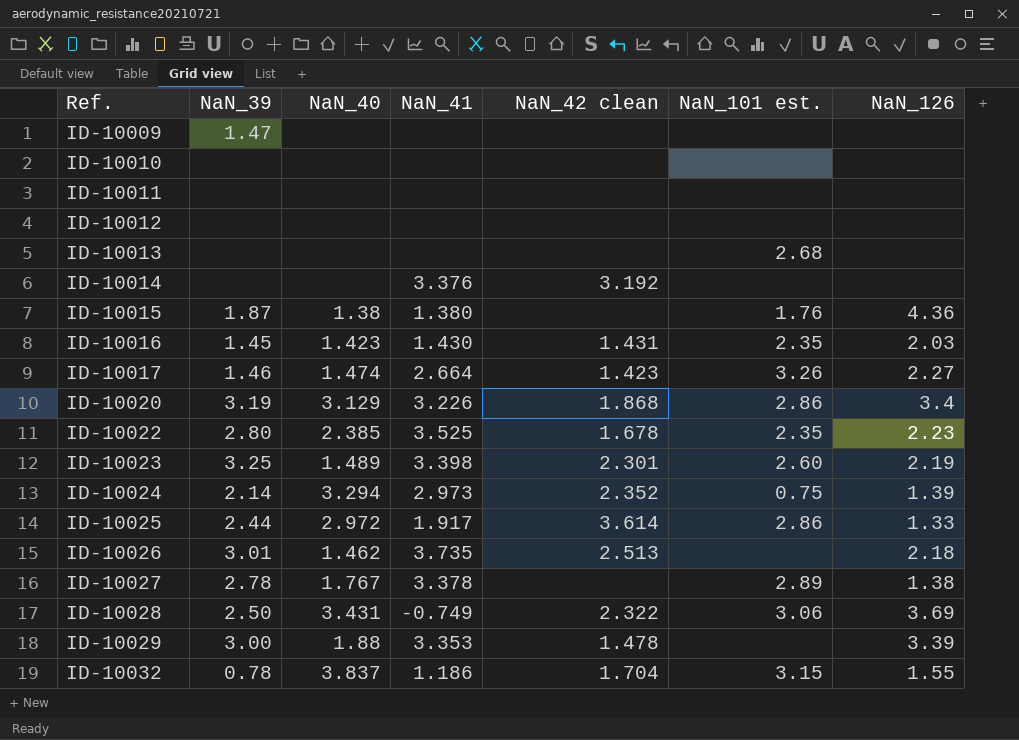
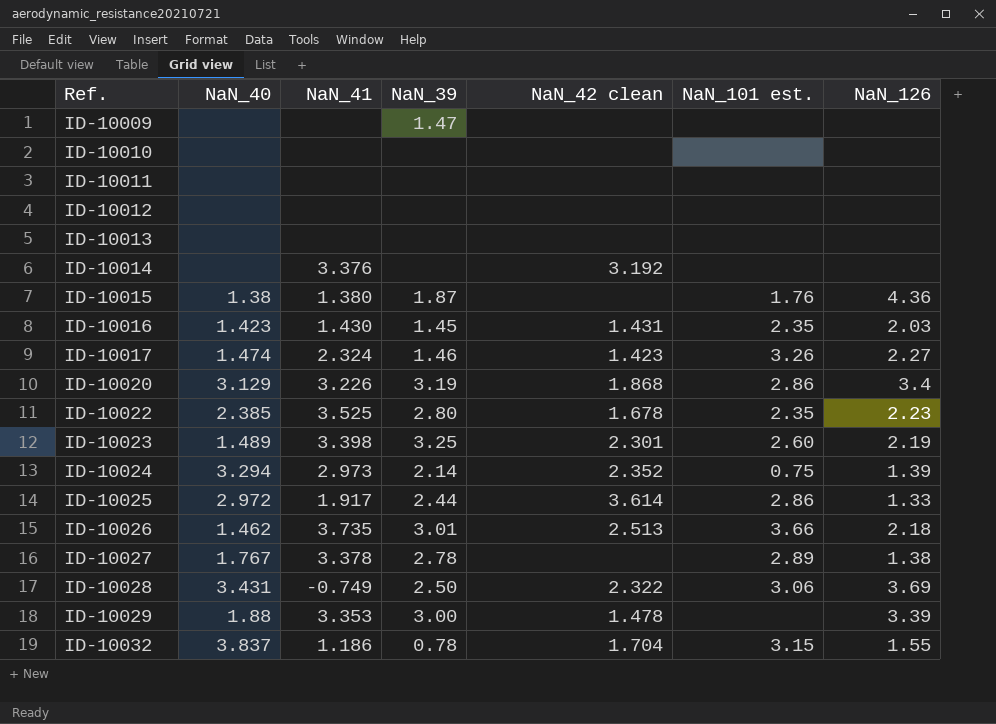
column NaN_39 | position: 2 -> 4
ID-10013 | NaN_101 est.: 2.68 -> none
ID-10017 | NaN_41: 2.664 -> 2.324
ID-10026 | NaN_101 est.: none -> 3.66

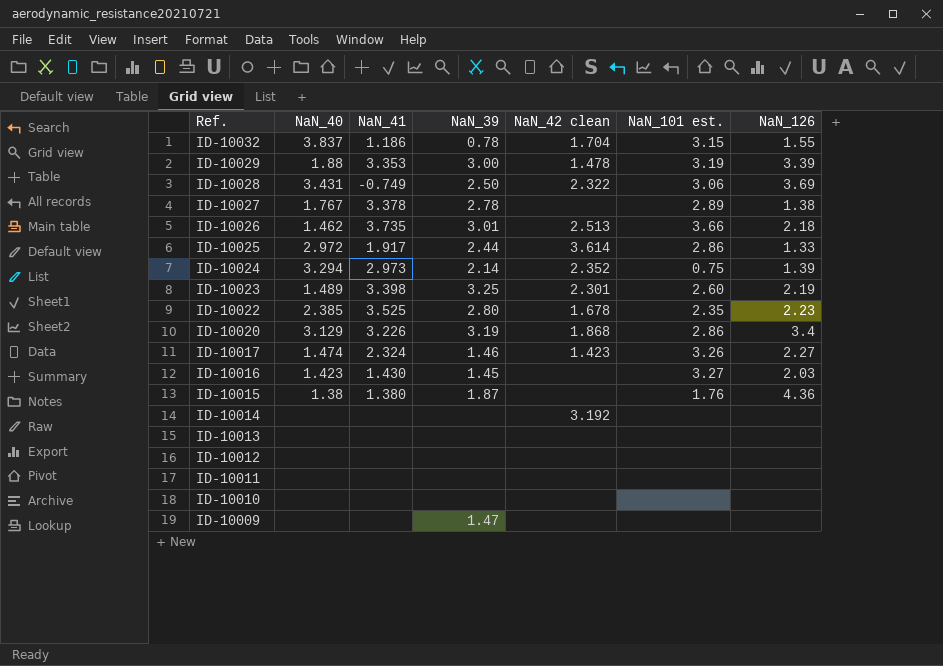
row order: Ref. ascending -> Ref. descending
ID-10029 | NaN_101 est.: none -> 3.19
ID-10016 | NaN_42 clean: 1.431 -> none
ID-10016 | NaN_101 est.: 2.35 -> 3.27
ID-10014 | NaN_41: 3.376 -> none

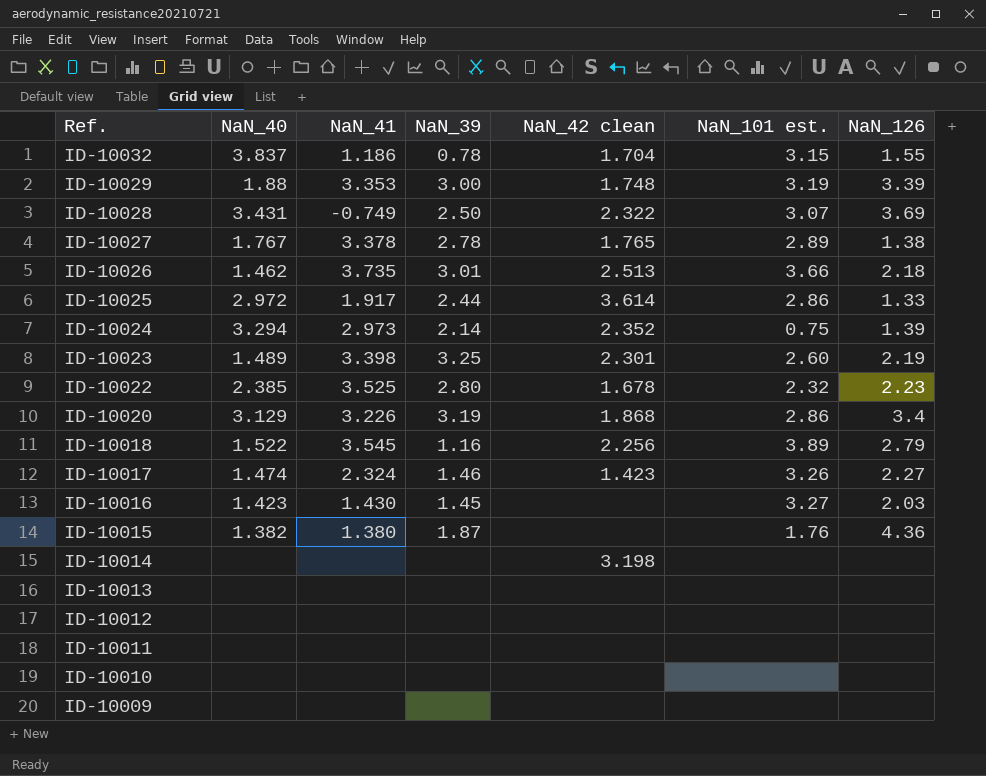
ID-10029 | NaN_42 clean: 1.478 -> 1.748
ID-10028 | NaN_101 est.: 3.06 -> 3.07
ID-10027 | NaN_42 clean: none -> 1.765
ID-10022 | NaN_101 est.: 2.35 -> 2.32
row ID-10018: none -> 1.522 | 3.545 | 1.16 | 2.256 | 3.89 | 2.79
ID-10015 | NaN_40: 1.38 -> 1.382
ID-10014 | NaN_42 clean: 3.192 -> 3.198
ID-10009 | NaN_39: 1.47 -> none

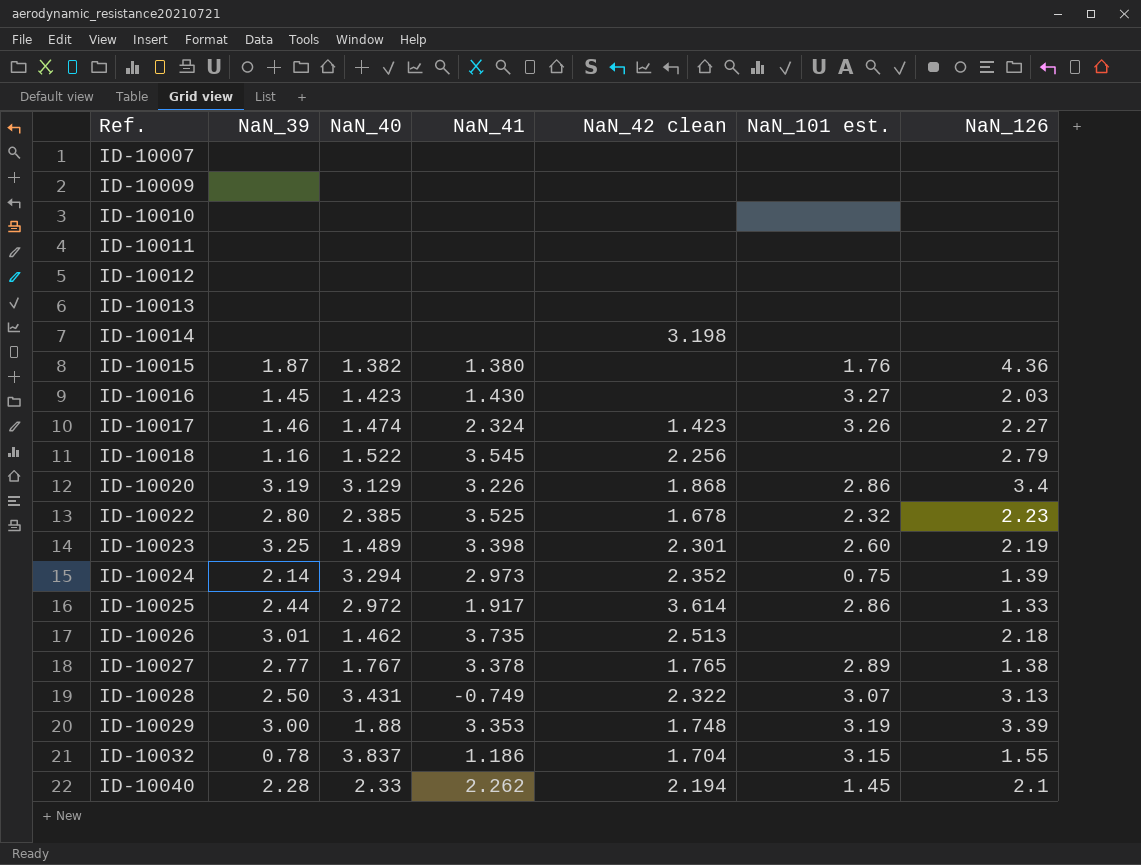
row order: Ref. descending -> Ref. ascending
column NaN_39 | position: 4 -> 2
row ID-10007: none -> none | none | none | none | none | none
ID-10018 | NaN_101 est.: 3.89 -> none
ID-10026 | NaN_101 est.: 3.66 -> none
ID-10027 | NaN_39: 2.78 -> 2.77
ID-10028 | NaN_126: 3.69 -> 3.13
row ID-10040: none -> 2.28 | 2.33 | 2.262 | 2.194 | 1.45 | 2.1

